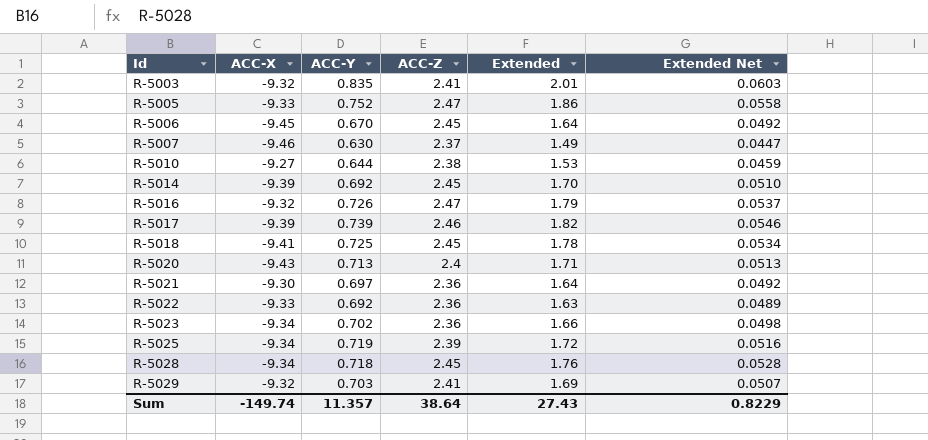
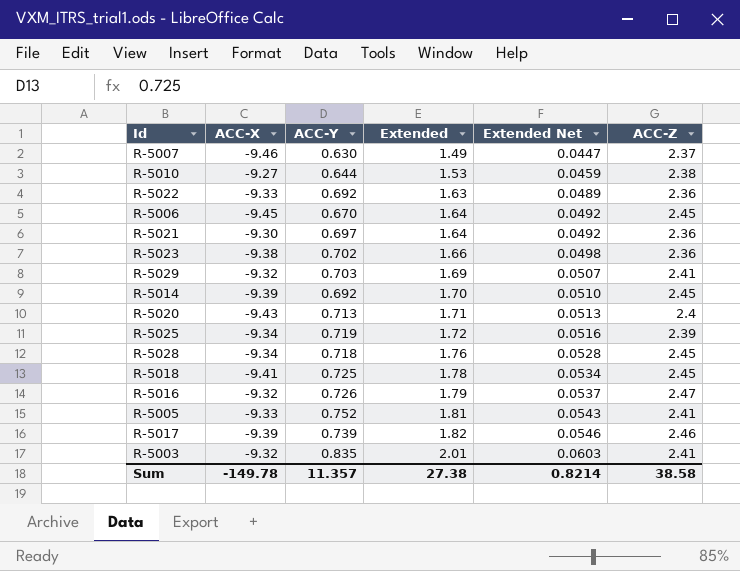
row order: Id ascending -> Extended ascending
column ACC-Z | position: 4 -> 6
R-5023 | ACC-X: -9.34 -> -9.38
R-5005 | Extended: 1.86 -> 1.81
R-5005 | Extended Net: 0.0558 -> 0.0543
R-5005 | ACC-Z: 2.47 -> 2.41
Sum | ACC-X: -149.74 -> -149.78
Sum | Extended: 27.43 -> 27.38
Sum | Extended Net: 0.8229 -> 0.8214
Sum | ACC-Z: 38.64 -> 38.58

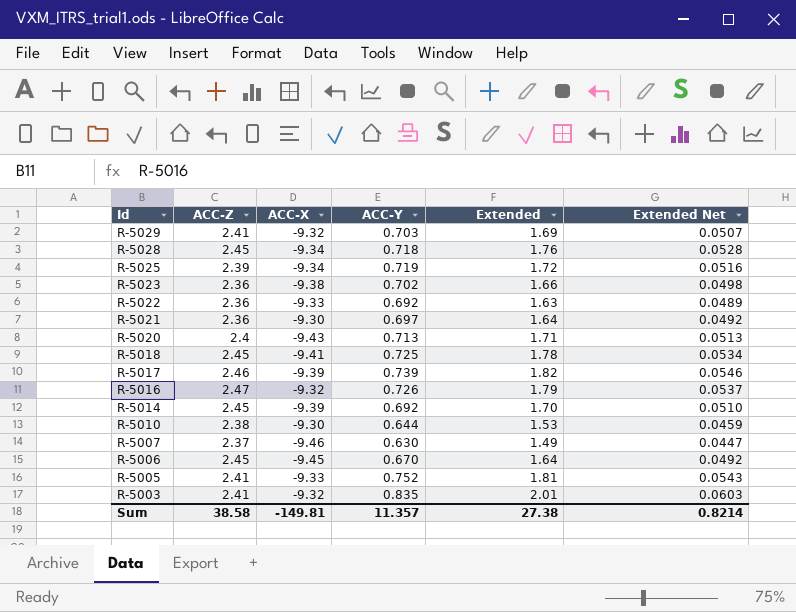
row order: Extended ascending -> Id descending
column ACC-Z | position: 6 -> 2
R-5010 | ACC-X: -9.27 -> -9.30
Sum | ACC-X: -149.78 -> -149.81

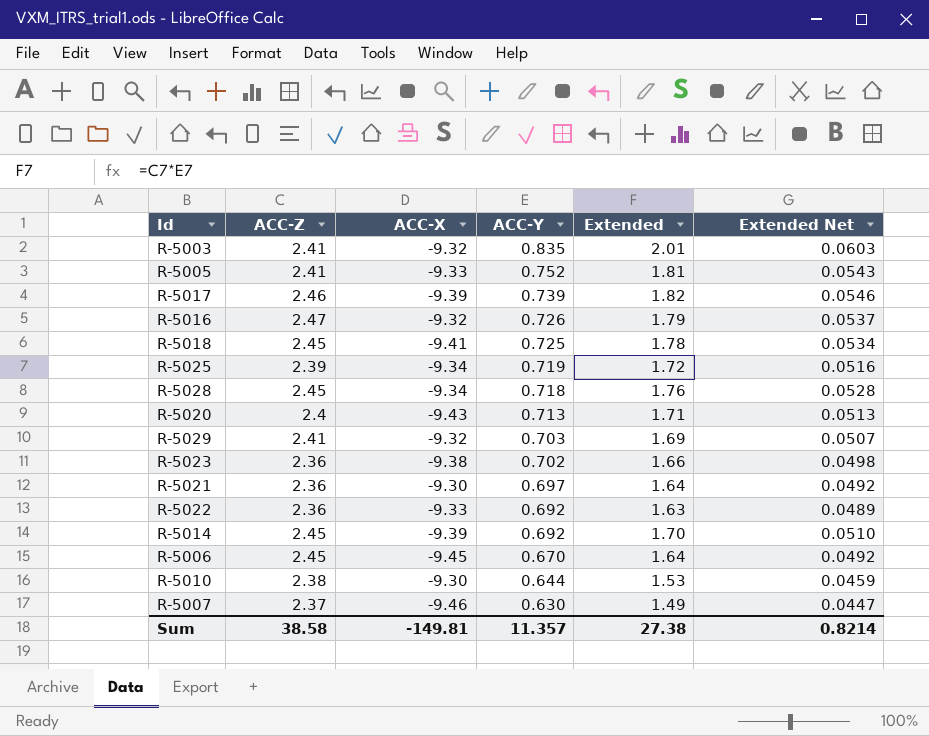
row order: Id descending -> ACC-Y descending

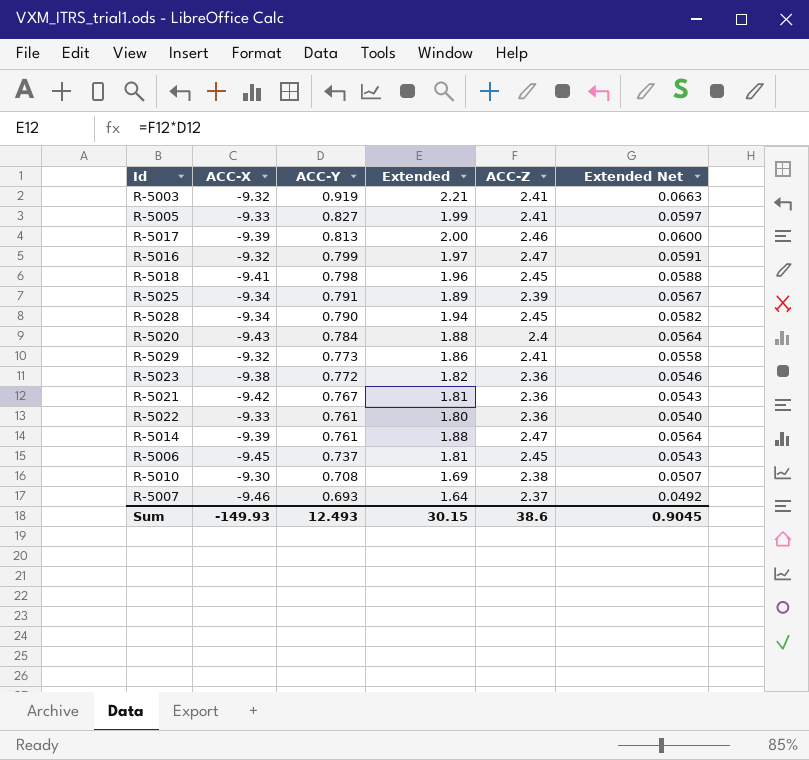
column ACC-Z | position: 2 -> 5
R-5003 | ACC-Y: 0.835 -> 0.919
R-5003 | Extended: 2.01 -> 2.21
R-5003 | Extended Net: 0.0603 -> 0.0663
R-5005 | ACC-Y: 0.752 -> 0.827
R-5005 | Extended: 1.81 -> 1.99
R-5005 | Extended Net: 0.0543 -> 0.0597
R-5017 | ACC-Y: 0.739 -> 0.813
R-5017 | Extended: 1.82 -> 2.00
R-5017 | Extended Net: 0.0546 -> 0.0600
R-5016 | ACC-Y: 0.726 -> 0.799
R-5016 | Extended: 1.79 -> 1.97
R-5016 | Extended Net: 0.0537 -> 0.0591
R-5018 | ACC-Y: 0.725 -> 0.798
R-5018 | Extended: 1.78 -> 1.96
R-5018 | Extended Net: 0.0534 -> 0.0588
R-5025 | ACC-Y: 0.719 -> 0.791
R-5025 | Extended: 1.72 -> 1.89
R-5025 | Extended Net: 0.0516 -> 0.0567
R-5028 | ACC-Y: 0.718 -> 0.790
R-5028 | Extended: 1.76 -> 1.94
R-5028 | Extended Net: 0.0528 -> 0.0582
R-5020 | ACC-Y: 0.713 -> 0.784
R-5020 | Extended: 1.71 -> 1.88
R-5020 | Extended Net: 0.0513 -> 0.0564
R-5029 | ACC-Y: 0.703 -> 0.773
R-5029 | Extended: 1.69 -> 1.86
R-5029 | Extended Net: 0.0507 -> 0.0558
R-5023 | ACC-Y: 0.702 -> 0.772
R-5023 | Extended: 1.66 -> 1.82
R-5023 | Extended Net: 0.0498 -> 0.0546
R-5021 | ACC-X: -9.30 -> -9.42
R-5021 | ACC-Y: 0.697 -> 0.767
R-5021 | Extended: 1.64 -> 1.81
R-5021 | Extended Net: 0.0492 -> 0.0543
R-5022 | ACC-Y: 0.692 -> 0.761
R-5022 | Extended: 1.63 -> 1.80
R-5022 | Extended Net: 0.0489 -> 0.0540
R-5014 | ACC-Y: 0.692 -> 0.761
R-5014 | Extended: 1.70 -> 1.88
R-5014 | ACC-Z: 2.45 -> 2.47
R-5014 | Extended Net: 0.0510 -> 0.0564
R-5006 | ACC-Y: 0.670 -> 0.737
R-5006 | Extended: 1.64 -> 1.81
R-5006 | Extended Net: 0.0492 -> 0.0543
R-5010 | ACC-Y: 0.644 -> 0.708
R-5010 | Extended: 1.53 -> 1.69
R-5010 | Extended Net: 0.0459 -> 0.0507
R-5007 | ACC-Y: 0.630 -> 0.693
R-5007 | Extended: 1.49 -> 1.64
R-5007 | Extended Net: 0.0447 -> 0.0492
Sum | ACC-X: -149.81 -> -149.93
Sum | ACC-Y: 11.357 -> 12.493
Sum | Extended: 27.38 -> 30.15
Sum | ACC-Z: 38.58 -> 38.6
Sum | Extended Net: 0.8214 -> 0.9045

